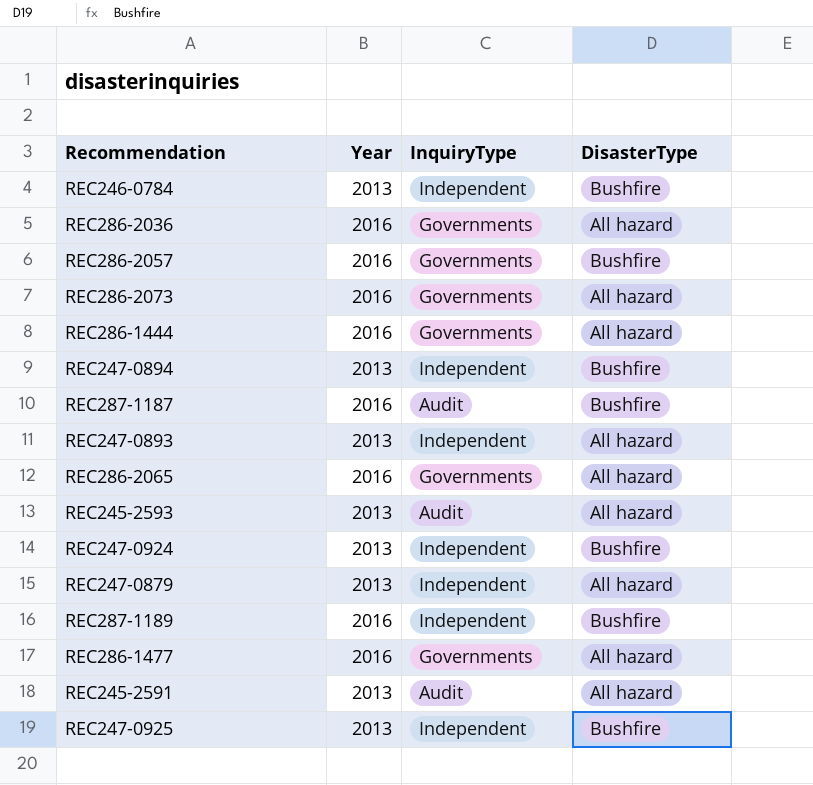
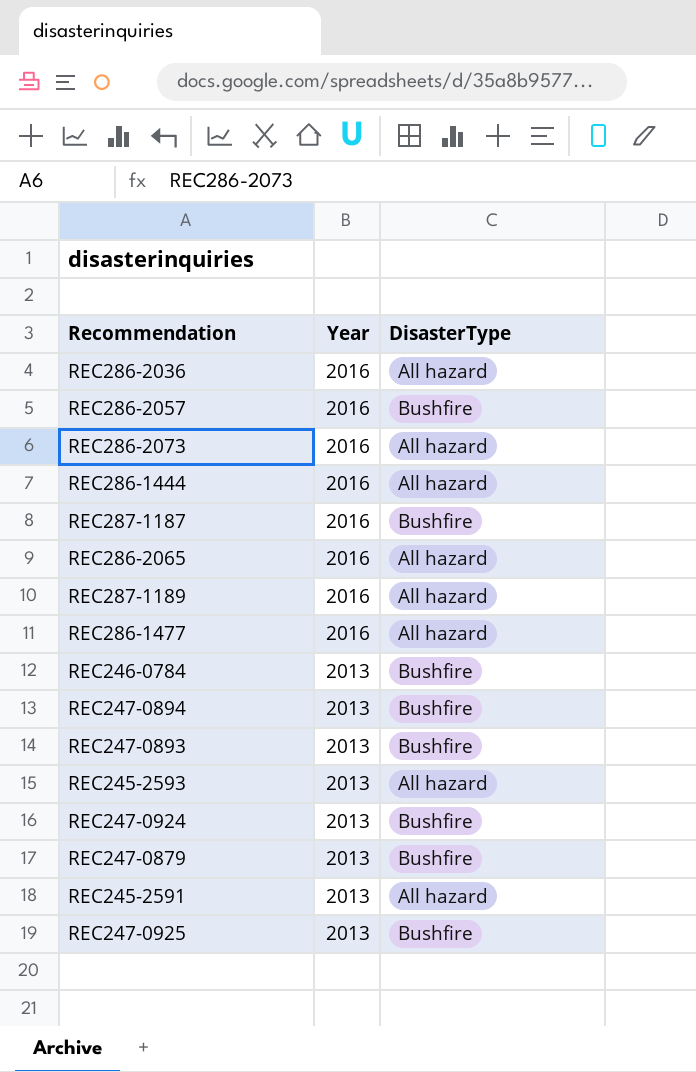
row order: none -> Year descending
column InquiryType | position: 3 -> none
REC287-1189 | DisasterType: Bushfire -> All hazard
REC247-0893 | DisasterType: All hazard -> Bushfire
REC247-0879 | DisasterType: All hazard -> Bushfire

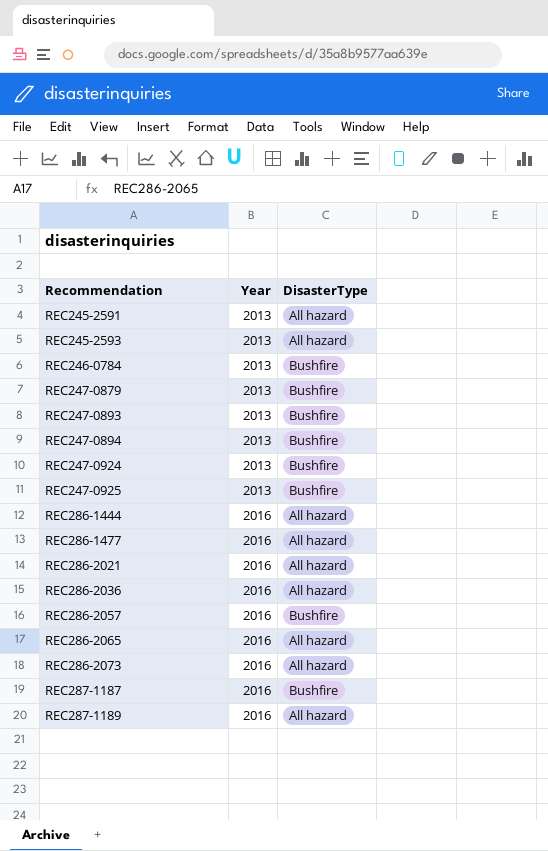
row order: Year descending -> Recommendation ascending
row REC286-2021: none -> 2016 | All hazard

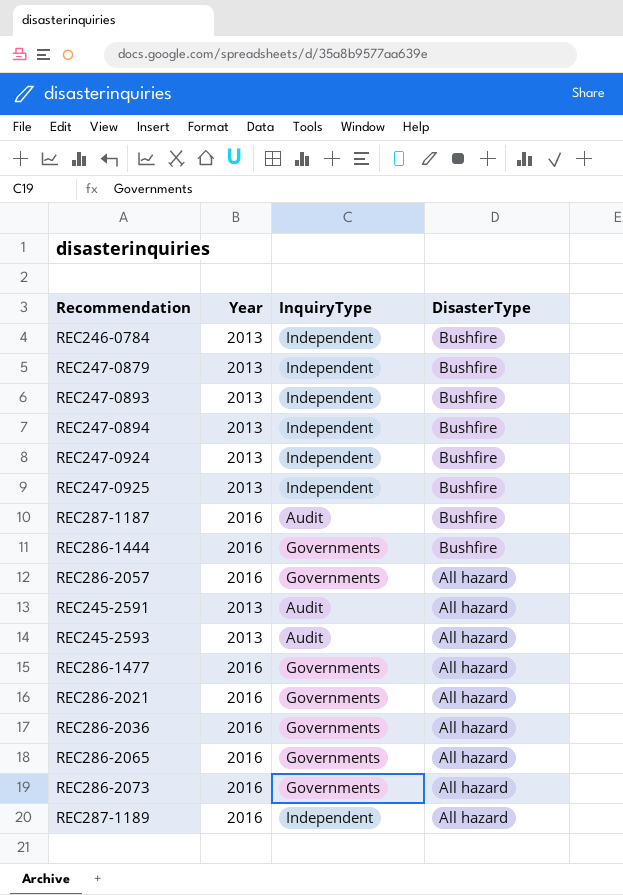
row order: Recommendation ascending -> DisasterType descending
column InquiryType | position: none -> 3
REC286-1444 | DisasterType: All hazard -> Bushfire
REC286-2057 | DisasterType: Bushfire -> All hazard

